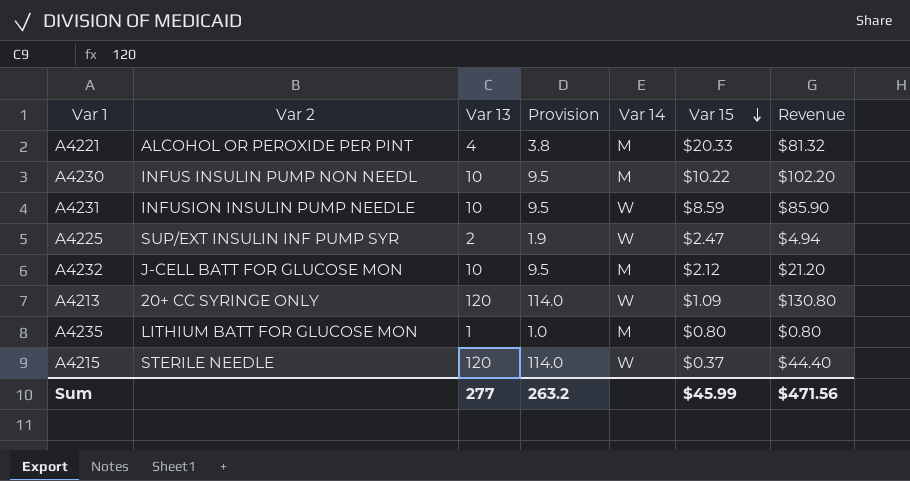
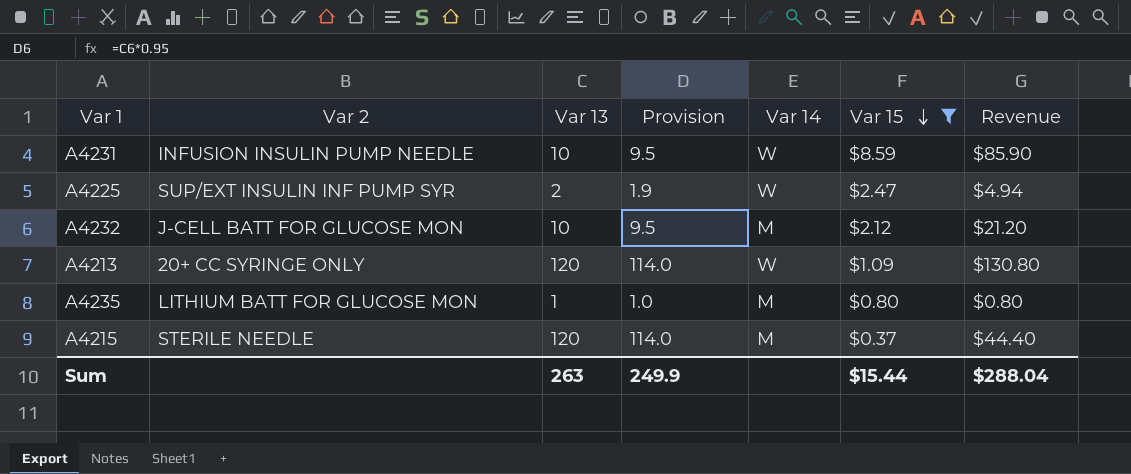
filter: none -> Var 15 <= $8.59
A4215 | Var 14: W -> M
Sum | Var 13: 277 -> 263
Sum | Provision: 263.2 -> 249.9
Sum | Var 15: $45.99 -> $15.44
Sum | Revenue: $471.56 -> $288.04

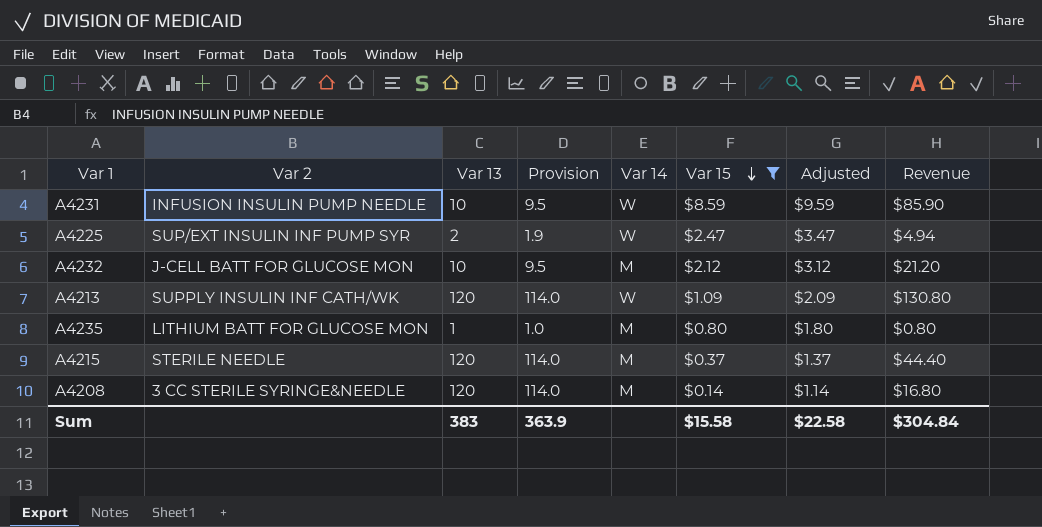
column Adjusted | formula: none -> [Var 15] + 1
A4213 | Var 2: 20+ CC SYRINGE ONLY -> SUPPLY INSULIN INF CATH/WK
row A4208: none -> 3 CC STERILE SYRINGE&NEEDLE | 120 | 114.0 | M | $0.14 | $1.14 | $16.80
Sum | Var 13: 263 -> 383
Sum | Provision: 249.9 -> 363.9
Sum | Var 15: $15.44 -> $15.58
Sum | Revenue: $288.04 -> $304.84

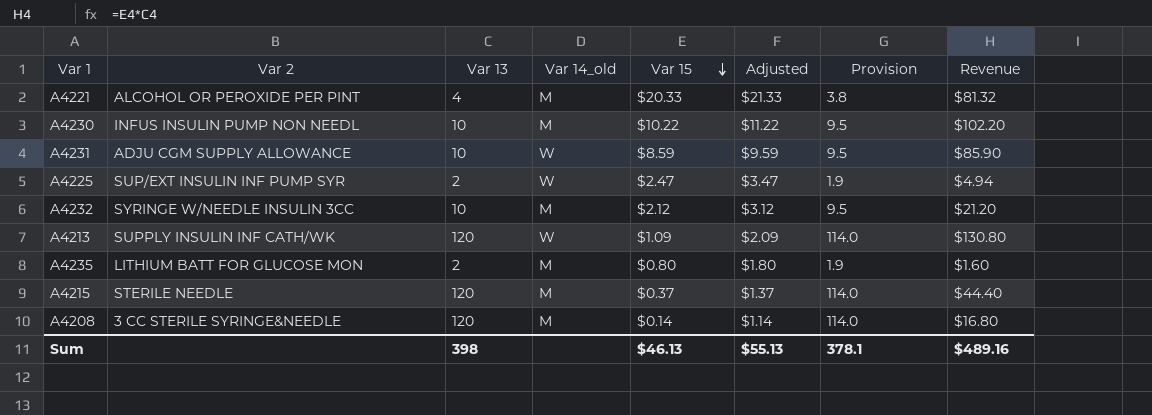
filter: Var 15 <= $8.59 -> none
column name: Var 14 -> Var 14_old
column Provision | position: 4 -> 7
A4231 | Var 2: INFUSION INSULIN PUMP NEEDLE -> ADJU CGM SUPPLY ALLOWANCE
A4232 | Var 2: J-CELL BATT FOR GLUCOSE MON -> SYRINGE W/NEEDLE INSULIN 3CC
A4235 | Var 13: 1 -> 2
A4235 | Provision: 1.0 -> 1.9
A4235 | Revenue: $0.80 -> $1.60
Sum | Var 13: 383 -> 398
Sum | Var 15: $15.58 -> $46.13
Sum | Adjusted: $22.58 -> $55.13
Sum | Provision: 363.9 -> 378.1
Sum | Revenue: $304.84 -> $489.16

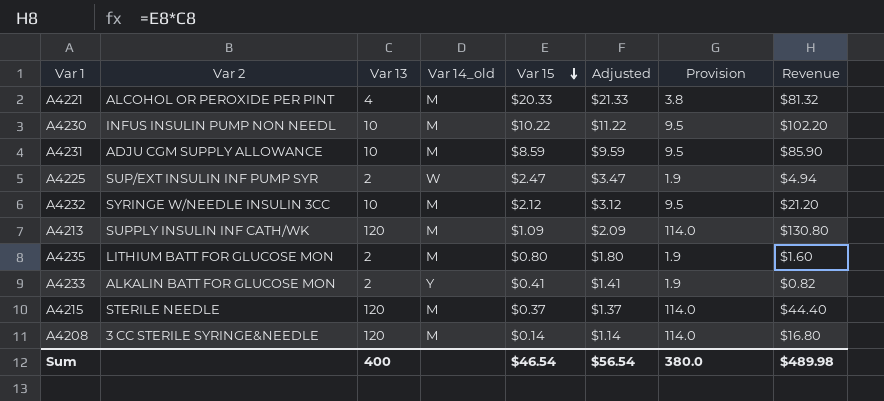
A4231 | Var 14_old: W -> M
A4213 | Var 14_old: W -> M
row A4233: none -> ALKALIN BATT FOR GLUCOSE MON | 2 | Y | $0.41 | $1.41 | 1.9 | $0.82
Sum | Var 13: 398 -> 400
Sum | Var 15: $46.13 -> $46.54
Sum | Adjusted: $55.13 -> $56.54
Sum | Provision: 378.1 -> 380.0
Sum | Revenue: $489.16 -> $489.98

